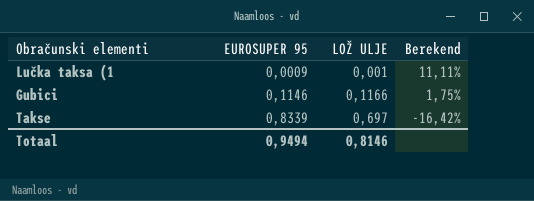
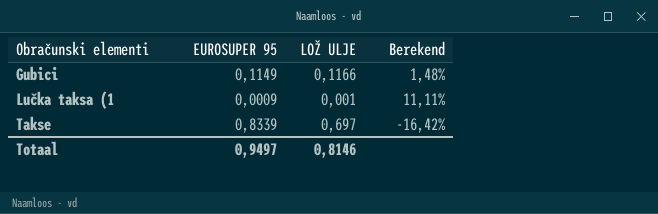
row order: EUROSUPER 95 ascending -> Obračunski elementi ascending
Gubici | EUROSUPER 95: 0,1146 -> 0,1149
Gubici | Berekend: 1,75% -> 1,48%
Totaal | EUROSUPER 95: 0,9494 -> 0,9497

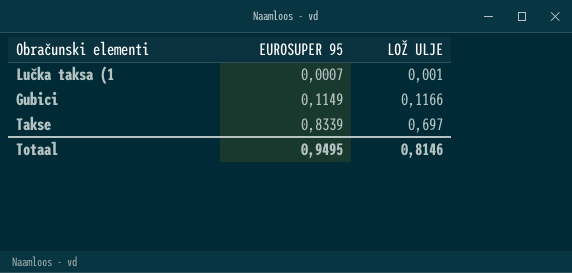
row order: Obračunski elementi ascending -> EUROSUPER 95 ascending
column Berekend | formula: ([LOŽ ULJE] - [EUROSUPER 95]) / [EUROSUPER 95] -> none
Lučka taksa (1 | EUROSUPER 95: 0,0009 -> 0,0007
Totaal | EUROSUPER 95: 0,9497 -> 0,9495

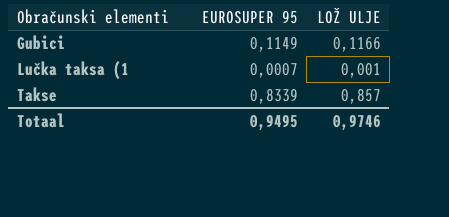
row order: EUROSUPER 95 ascending -> Obračunski elementi ascending
Takse | LOŽ ULJE: 0,697 -> 0,857
Totaal | LOŽ ULJE: 0,8146 -> 0,9746

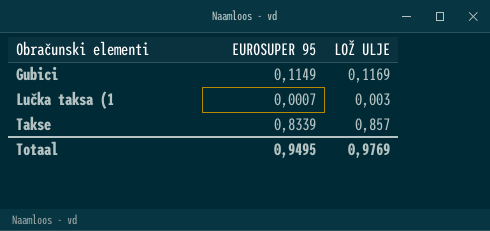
Gubici | LOŽ ULJE: 0,1166 -> 0,1169
Lučka taksa (1 | LOŽ ULJE: 0,001 -> 0,003
Totaal | LOŽ ULJE: 0,9746 -> 0,9769

